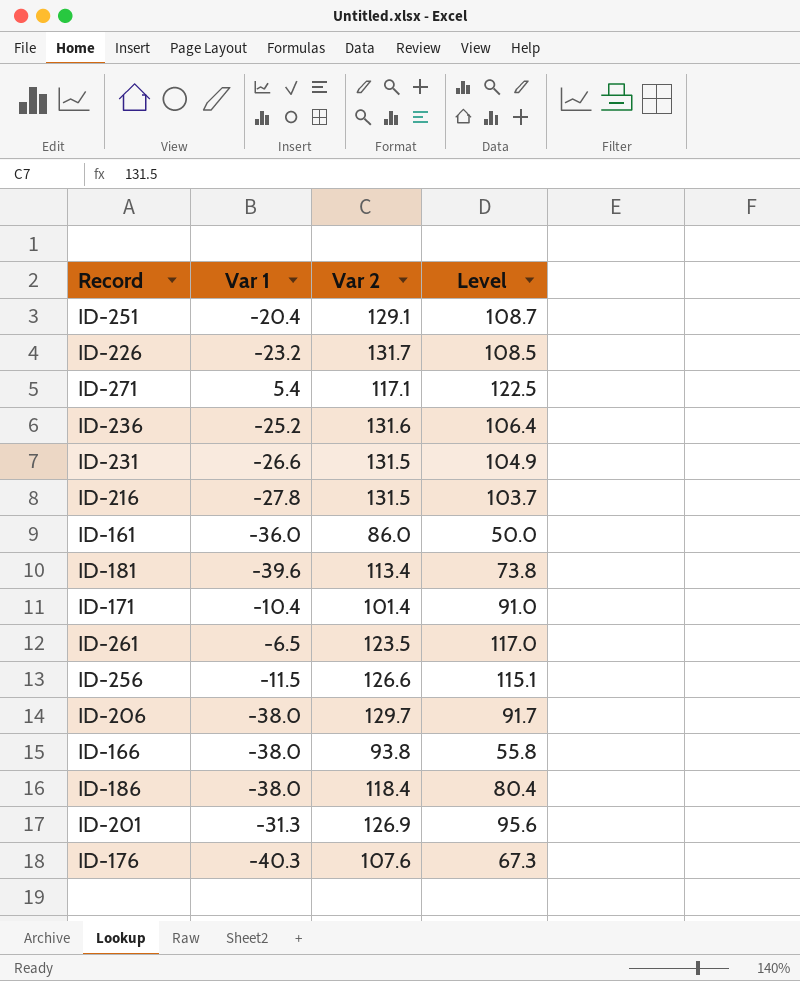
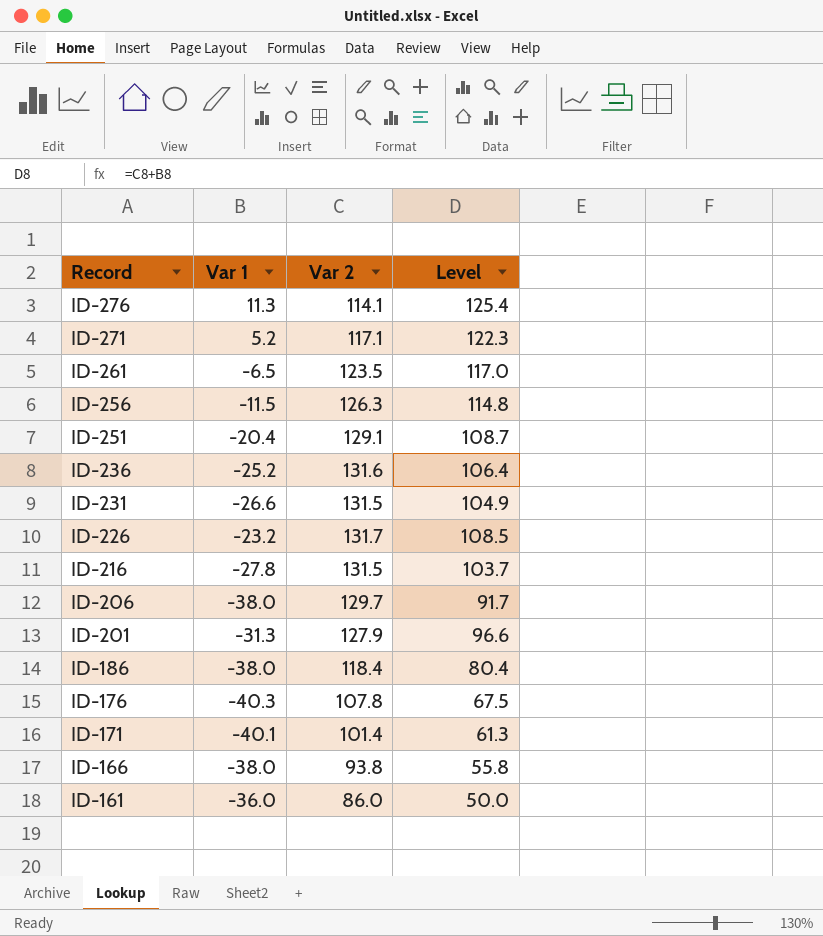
row order: none -> Record descending
row ID-181: -39.6 | 113.4 | 73.8 -> none
row ID-276: none -> 11.3 | 114.1 | 125.4
ID-271 | Var 1: 5.4 -> 5.2
ID-271 | Level: 122.5 -> 122.3
ID-256 | Var 2: 126.6 -> 126.3
ID-256 | Level: 115.1 -> 114.8
ID-201 | Var 2: 126.9 -> 127.9
ID-201 | Level: 95.6 -> 96.6
ID-176 | Var 2: 107.6 -> 107.8
ID-176 | Level: 67.3 -> 67.5
ID-171 | Var 1: -10.4 -> -40.1
ID-171 | Level: 91.0 -> 61.3

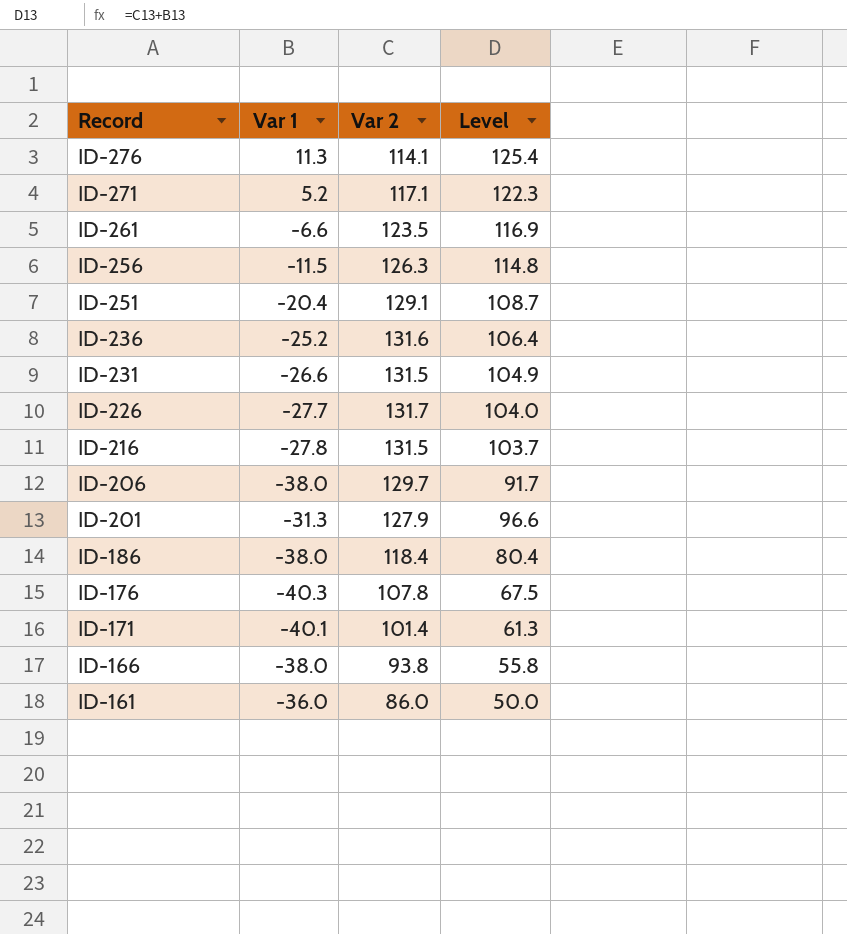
ID-261 | Var 1: -6.5 -> -6.6
ID-261 | Level: 117.0 -> 116.9
ID-226 | Var 1: -23.2 -> -27.7
ID-226 | Level: 108.5 -> 104.0

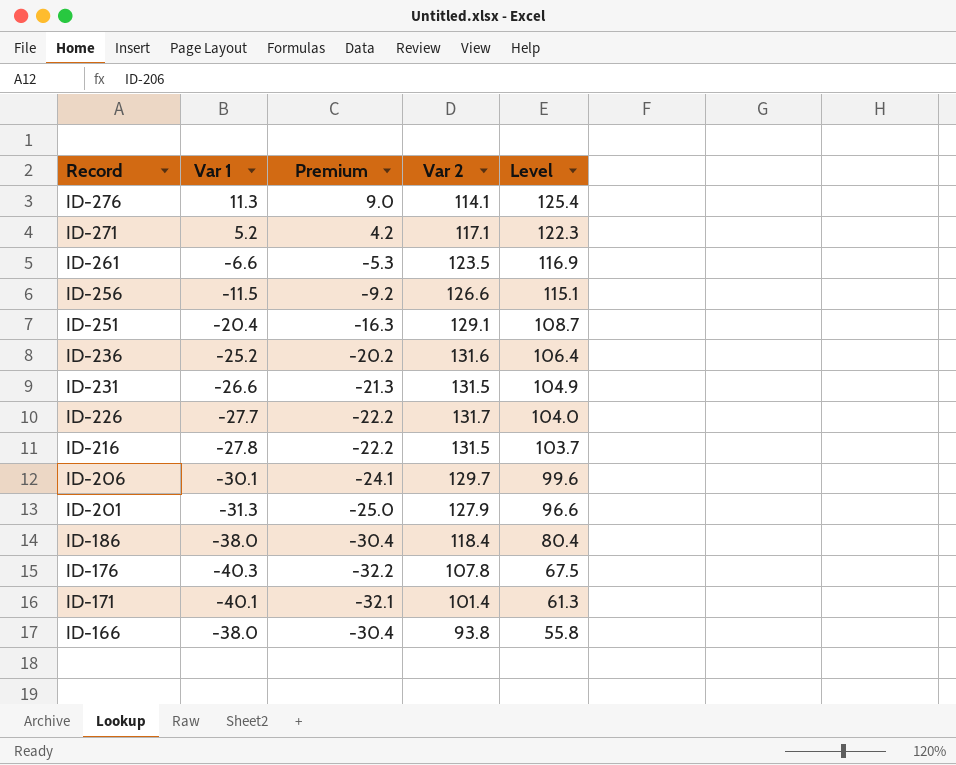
column Premium | formula: none -> [Var 1] * 0.8
row ID-161: -36.0 | 86.0 | 50.0 -> none
ID-256 | Var 2: 126.3 -> 126.6
ID-256 | Level: 114.8 -> 115.1
ID-206 | Var 1: -38.0 -> -30.1
ID-206 | Level: 91.7 -> 99.6

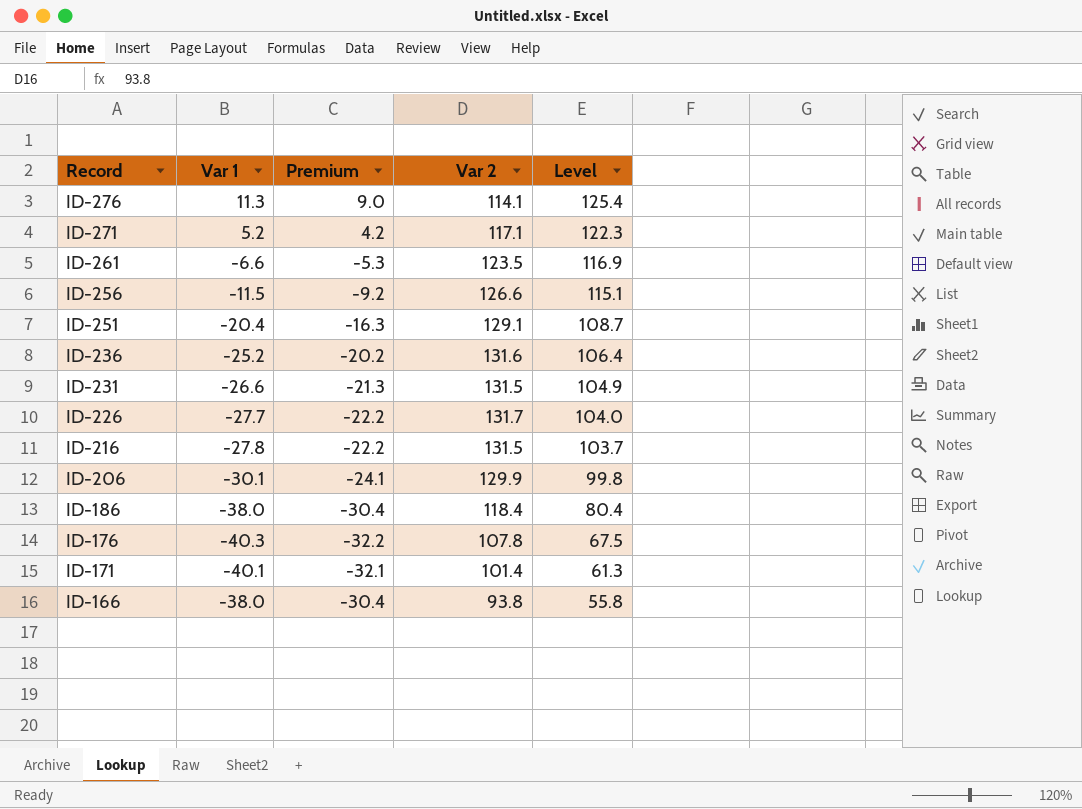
row ID-201: -31.3 | -25.0 | 127.9 | 96.6 -> none
ID-206 | Var 2: 129.7 -> 129.9
ID-206 | Level: 99.6 -> 99.8

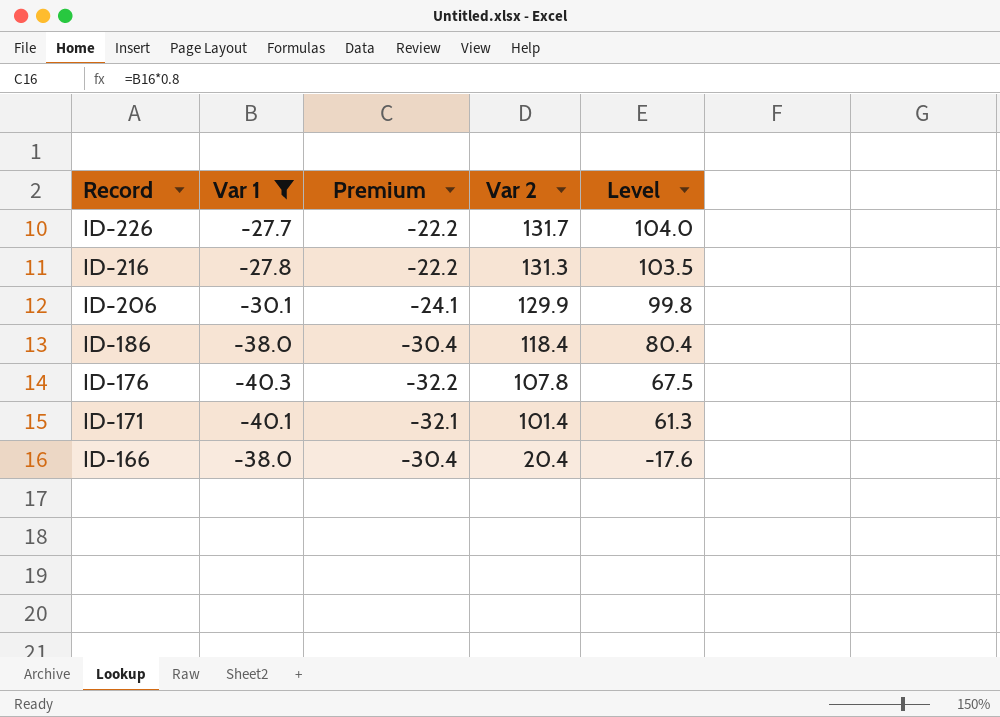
filter: none -> Var 1 <= -27.7
ID-216 | Var 2: 131.5 -> 131.3
ID-216 | Level: 103.7 -> 103.5
ID-166 | Var 2: 93.8 -> 20.4
ID-166 | Level: 55.8 -> -17.6

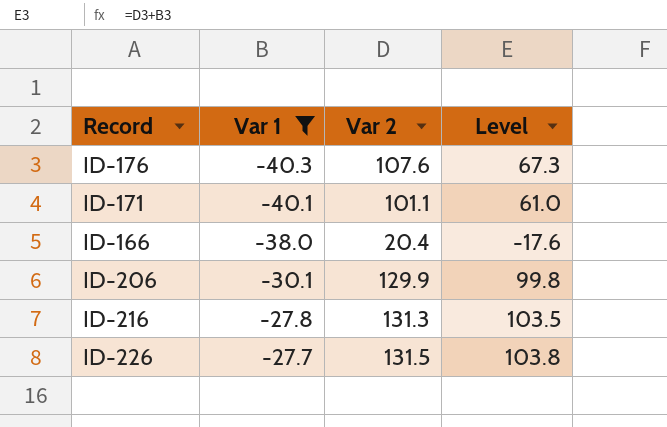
row order: Record descending -> Var 1 ascending
column Premium | formula: [Var 1] * 0.8 -> none
row ID-186: -38.0 | -30.4 | 118.4 | 80.4 -> none
ID-176 | Var 2: 107.8 -> 107.6
ID-176 | Level: 67.5 -> 67.3
ID-171 | Var 2: 101.4 -> 101.1
ID-171 | Level: 61.3 -> 61.0
ID-226 | Var 2: 131.7 -> 131.5
ID-226 | Level: 104.0 -> 103.8

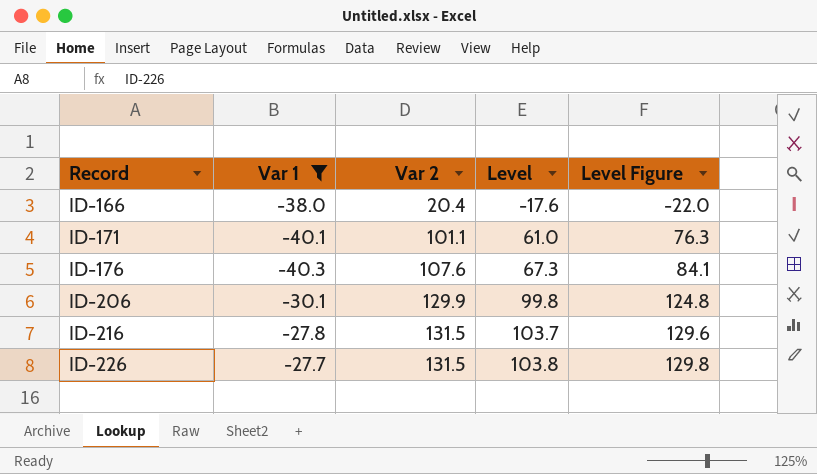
row order: Var 1 ascending -> Record ascending
column Level Figure | formula: none -> [Level] * 1.25
ID-216 | Var 2: 131.3 -> 131.5
ID-216 | Level: 103.5 -> 103.7

